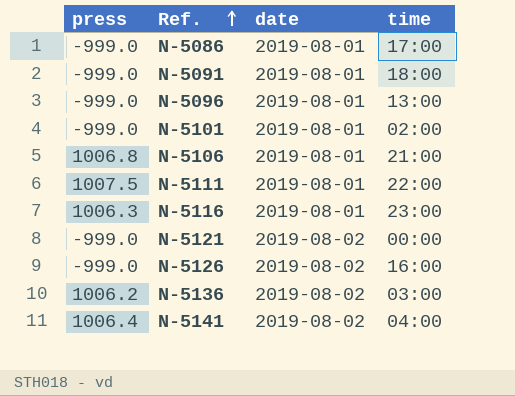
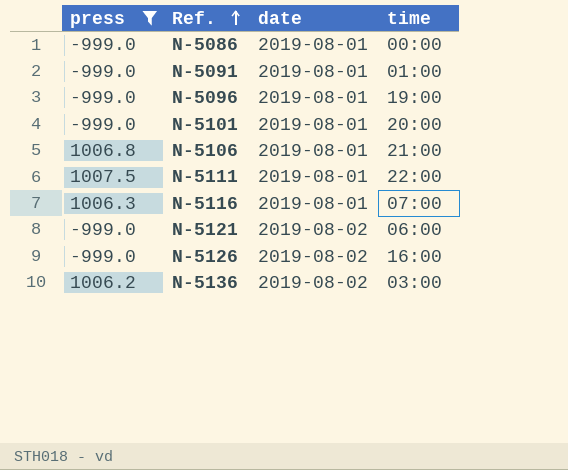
filter: none -> press != 1006.4
N-5086 | time: 17:00 -> 00:00
N-5091 | time: 18:00 -> 01:00
N-5096 | time: 13:00 -> 19:00
N-5101 | time: 02:00 -> 20:00
N-5116 | time: 23:00 -> 07:00
N-5121 | time: 00:00 -> 06:00

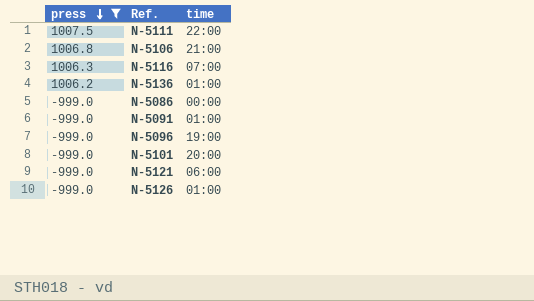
row order: Ref. ascending -> press descending
column date | position: 3 -> none
N-5136 | time: 03:00 -> 01:00
N-5126 | time: 16:00 -> 01:00

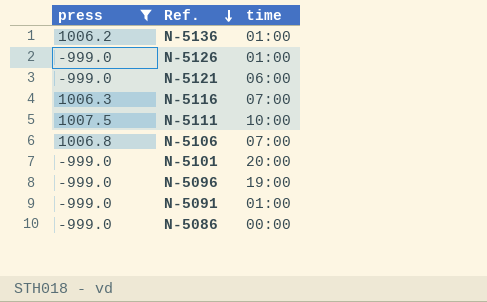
row order: press descending -> Ref. descending
N-5111 | time: 22:00 -> 10:00
N-5106 | time: 21:00 -> 07:00

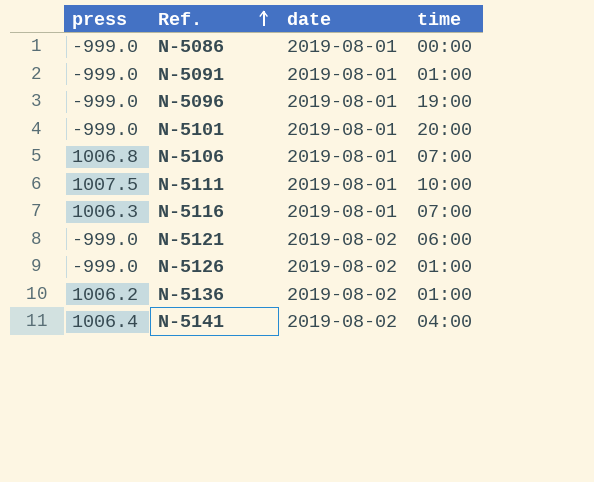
filter: press != 1006.4 -> none
row order: Ref. descending -> Ref. ascending
column date | position: none -> 3

